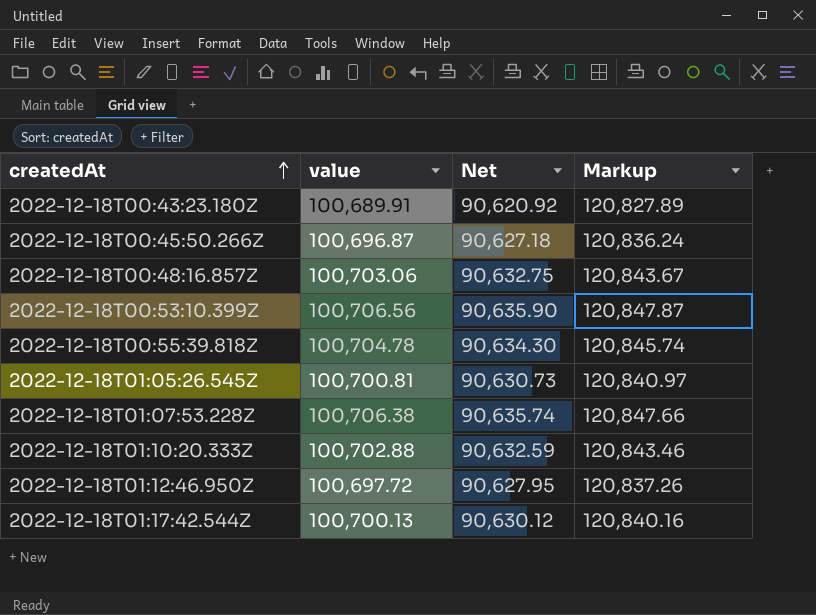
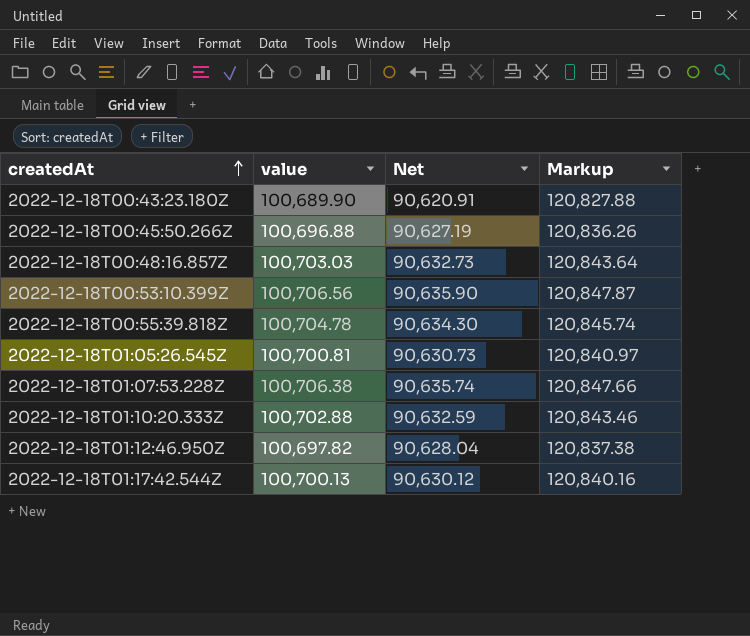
2022-12-18T00:43:23.180Z | value: 100,689.91 -> 100,689.90
2022-12-18T00:43:23.180Z | Net: 90,620.92 -> 90,620.91
2022-12-18T00:43:23.180Z | Markup: 120,827.89 -> 120,827.88
2022-12-18T00:45:50.266Z | value: 100,696.87 -> 100,696.88
2022-12-18T00:45:50.266Z | Net: 90,627.18 -> 90,627.19
2022-12-18T00:45:50.266Z | Markup: 120,836.24 -> 120,836.26
2022-12-18T00:48:16.857Z | value: 100,703.06 -> 100,703.03
2022-12-18T00:48:16.857Z | Net: 90,632.75 -> 90,632.73
2022-12-18T00:48:16.857Z | Markup: 120,843.67 -> 120,843.64
2022-12-18T01:12:46.950Z | value: 100,697.72 -> 100,697.82
2022-12-18T01:12:46.950Z | Net: 90,627.95 -> 90,628.04
2022-12-18T01:12:46.950Z | Markup: 120,837.26 -> 120,837.38

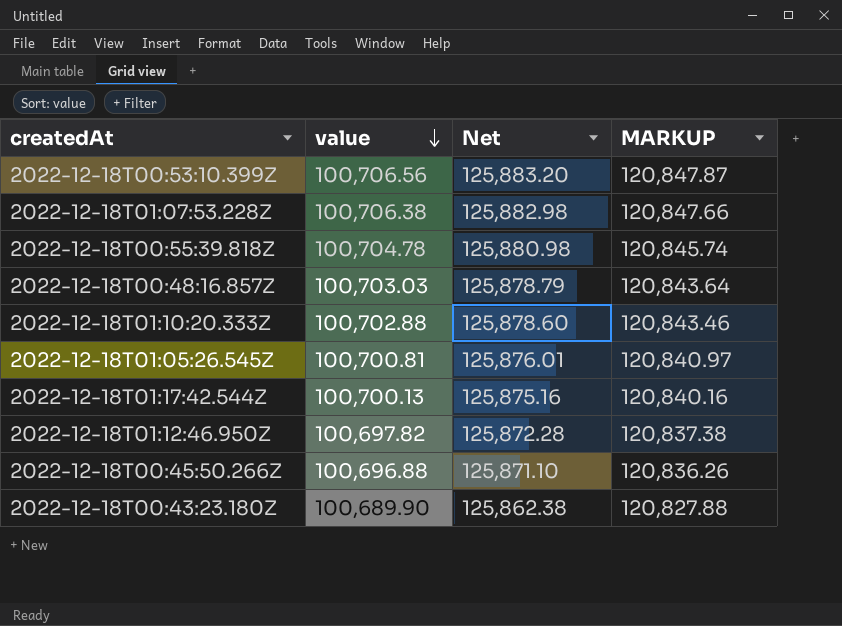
row order: createdAt ascending -> value descending
column Net | formula: [value] * 0.9 -> [value] * 1.25
column name: Markup -> MARKUP

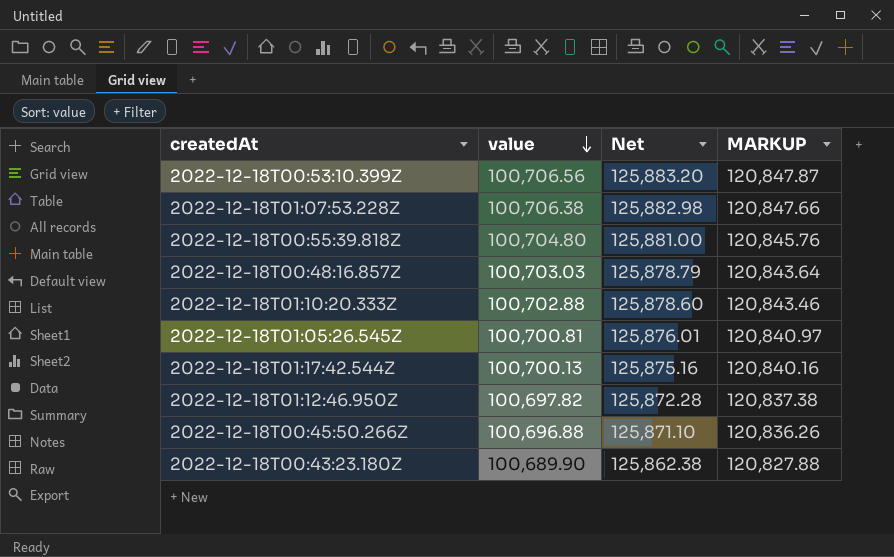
2022-12-18T00:55:39.818Z | value: 100,704.78 -> 100,704.80
2022-12-18T00:55:39.818Z | Net: 125,880.98 -> 125,881.00
2022-12-18T00:55:39.818Z | MARKUP: 120,845.74 -> 120,845.76

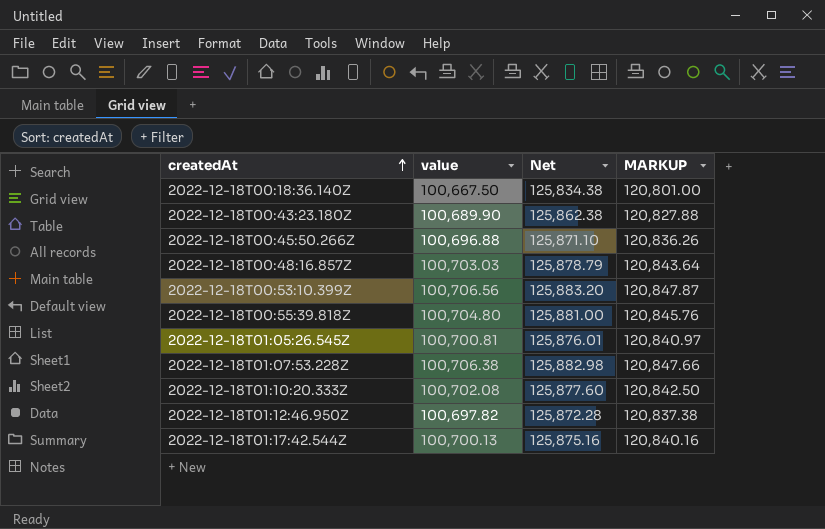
row order: value descending -> createdAt ascending
row 2022-12-18T00:18:36.140Z: none -> 100,667.50 | 125,834.38 | 120,801.00
2022-12-18T01:10:20.333Z | value: 100,702.88 -> 100,702.08
2022-12-18T01:10:20.333Z | Net: 125,878.60 -> 125,877.60
2022-12-18T01:10:20.333Z | MARKUP: 120,843.46 -> 120,842.50

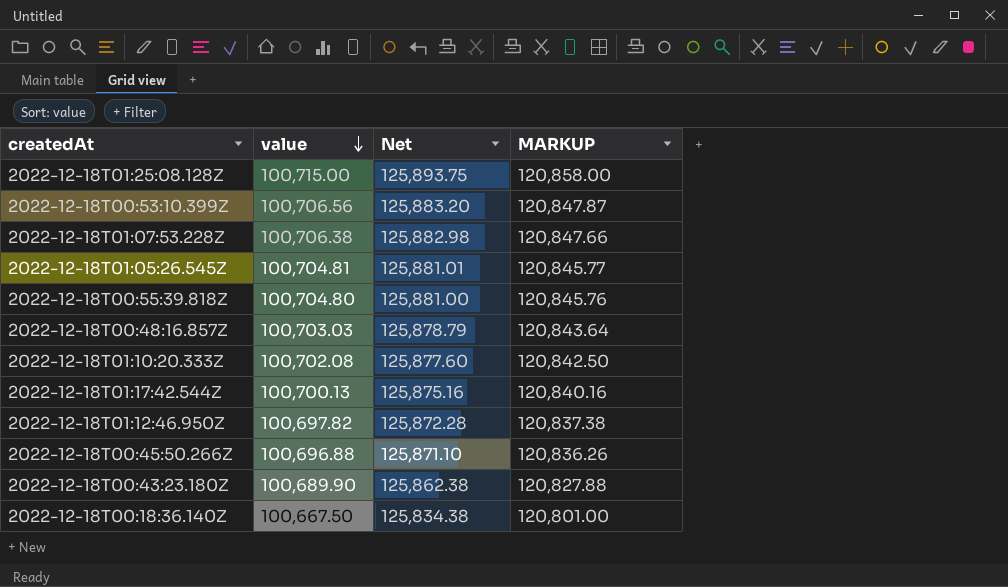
row order: createdAt ascending -> value descending
row 2022-12-18T01:25:08.128Z: none -> 100,715.00 | 125,893.75 | 120,858.00
2022-12-18T01:05:26.545Z | value: 100,700.81 -> 100,704.81
2022-12-18T01:05:26.545Z | Net: 125,876.01 -> 125,881.01
2022-12-18T01:05:26.545Z | MARKUP: 120,840.97 -> 120,845.77

